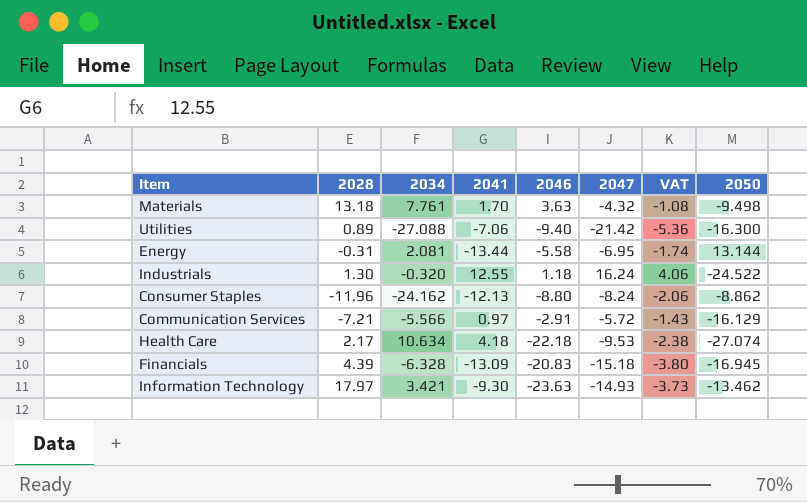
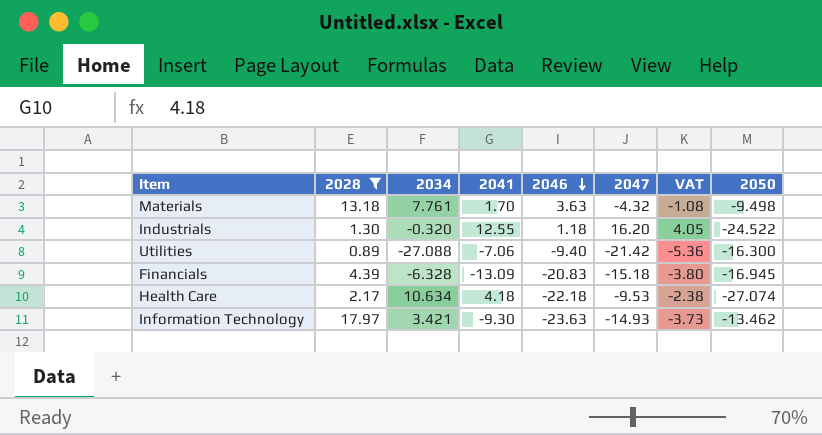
filter: none -> 2028 >= 0.89
row order: none -> 2046 descending
Industrials | 2047: 16.24 -> 16.20
Industrials | VAT: 4.06 -> 4.05

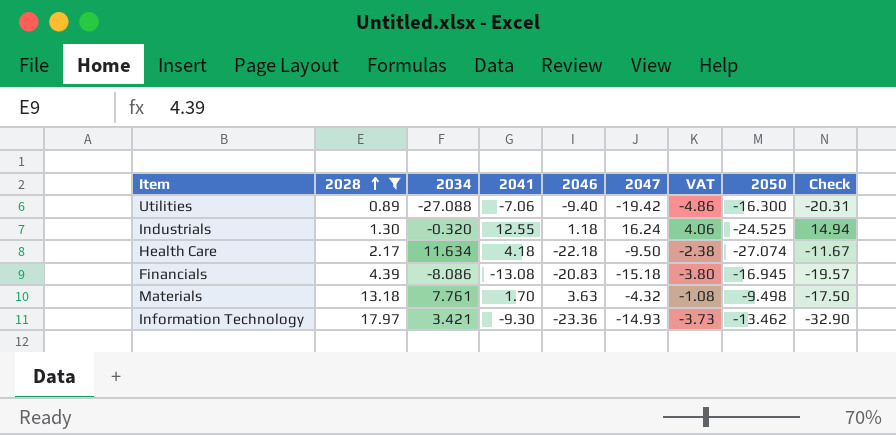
row order: 2046 descending -> 2028 ascending
column Check | formula: none -> [2047] - [2028]
Utilities | 2047: -21.42 -> -19.42
Utilities | VAT: -5.36 -> -4.86
Industrials | 2047: 16.20 -> 16.24
Industrials | VAT: 4.05 -> 4.06
Industrials | 2050: -24.522 -> -24.525
Health Care | 2034: 10.634 -> 11.634
Health Care | 2047: -9.53 -> -9.50
Financials | 2034: -6.328 -> -8.086
Financials | 2041: -13.09 -> -13.08
Information Technology | 2046: -23.63 -> -23.36

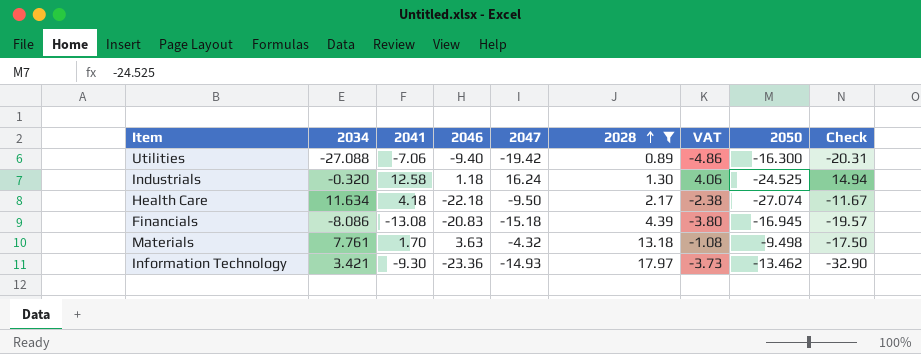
column 2028 | position: 2 -> 6
Industrials | 2041: 12.55 -> 12.58

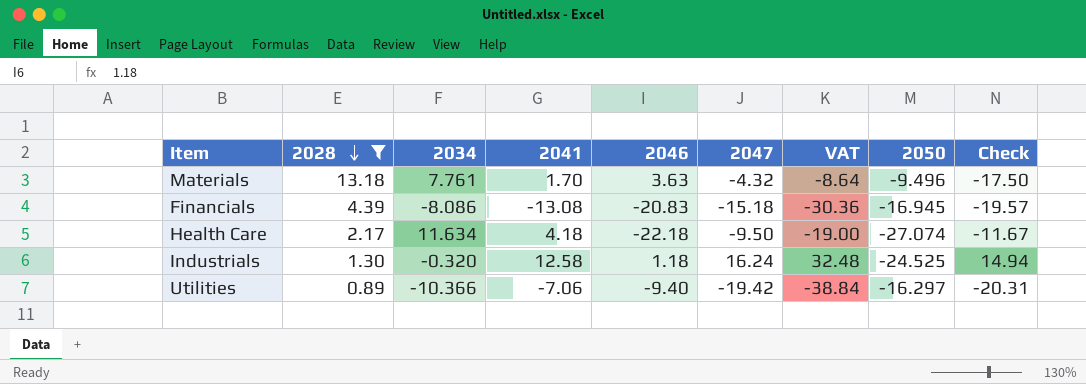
row order: 2028 ascending -> 2028 descending
column 2028 | position: 6 -> 2
column VAT | formula: [2047] * 0.25 -> [2047] * 2
row Information Technology: 3.421 | -9.30 | -23.36 | -14.93 | 17.97 | -3.73 | -13.462 | -32.90 -> none
Materials | 2050: -9.498 -> -9.496
Utilities | 2034: -27.088 -> -10.366
Utilities | 2050: -16.300 -> -16.297

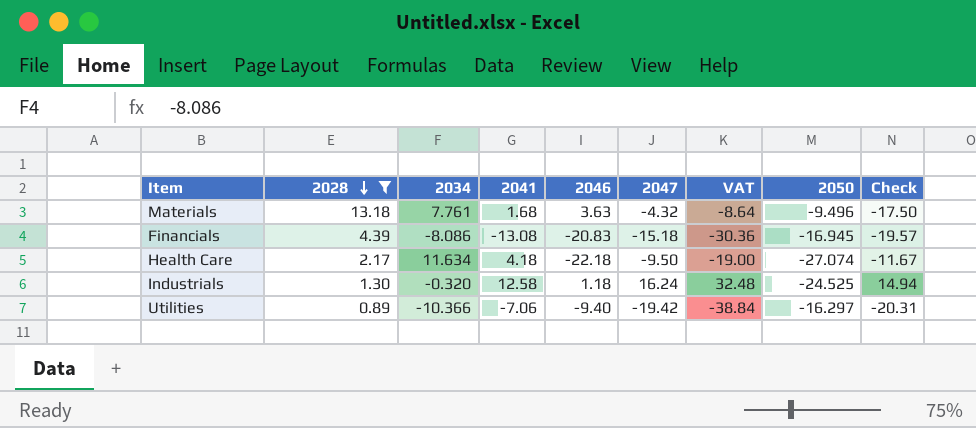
Materials | 2041: 1.70 -> 1.68

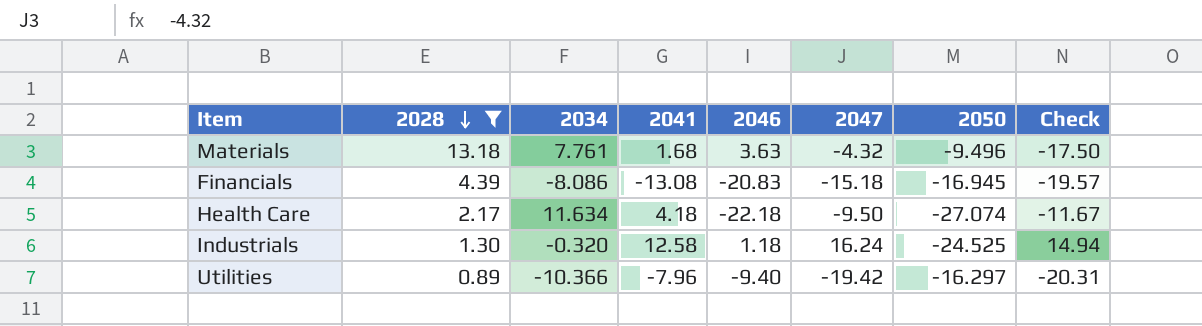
column VAT | formula: [2047] * 2 -> none
Utilities | 2041: -7.06 -> -7.96

